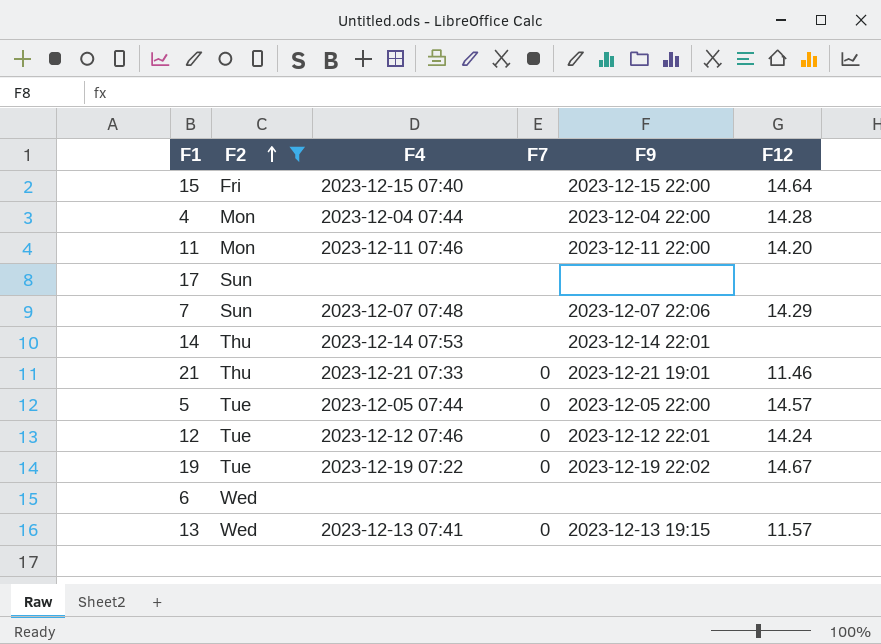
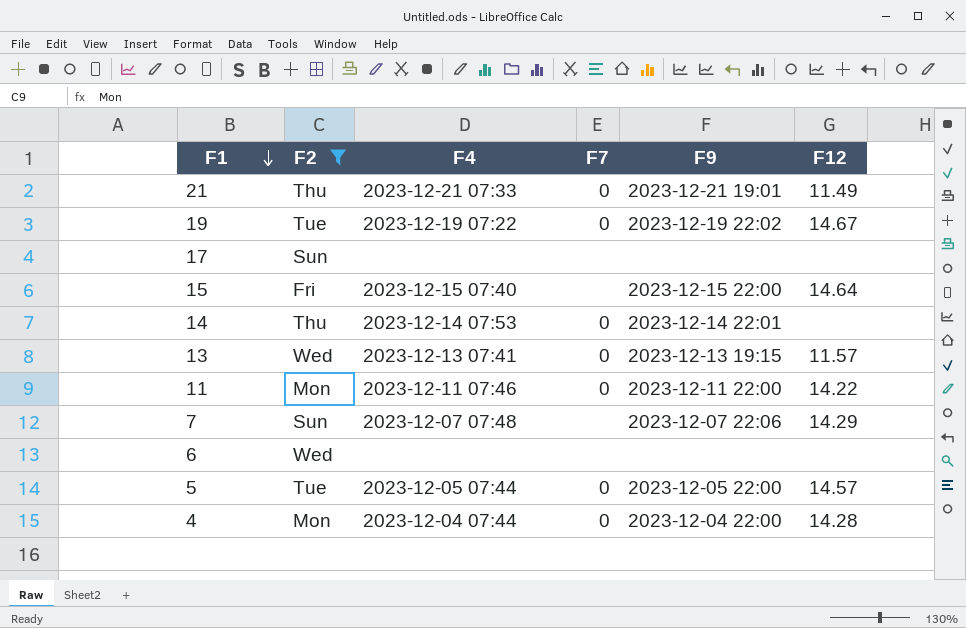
row order: F2 ascending -> F1 descending
row 12: Tue | 2023-12-12 07:46 | 0 | 2023-12-12 22:01 | 14.24 -> none
21 | F12: 11.46 -> 11.49
14 | F7: none -> 0
11 | F7: none -> 0
11 | F12: 14.20 -> 14.22
4 | F7: none -> 0

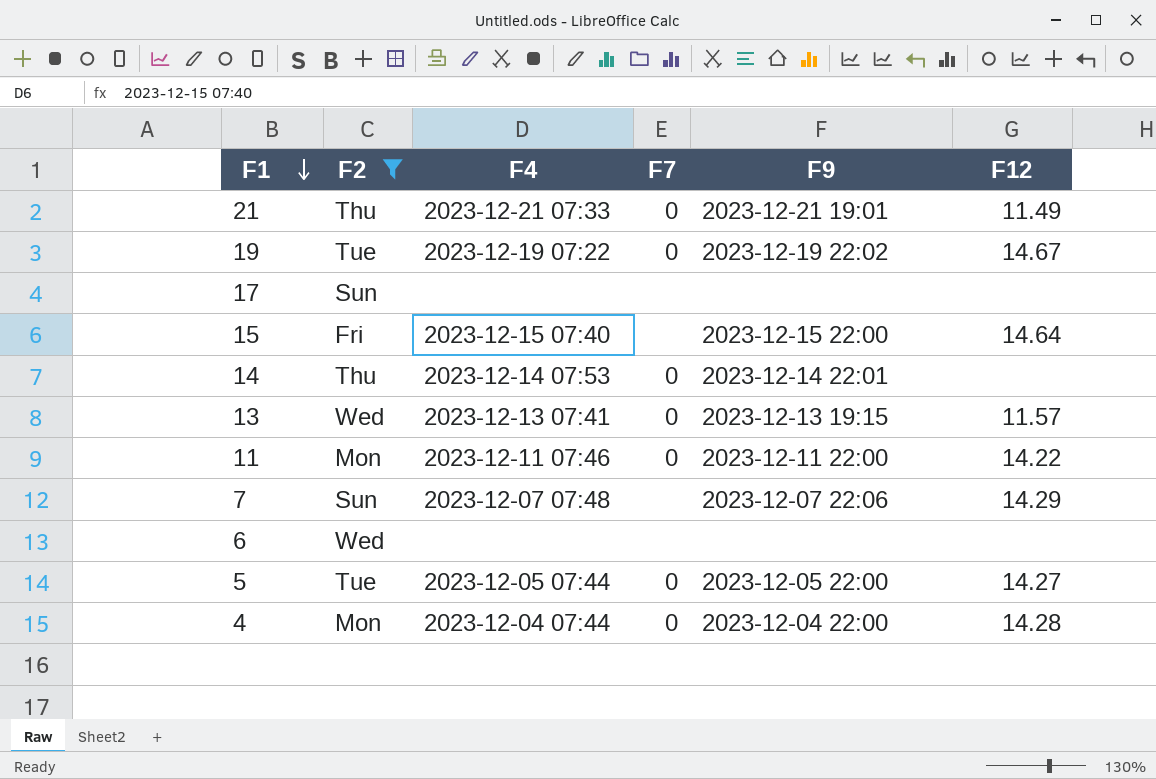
5 | F12: 14.57 -> 14.27

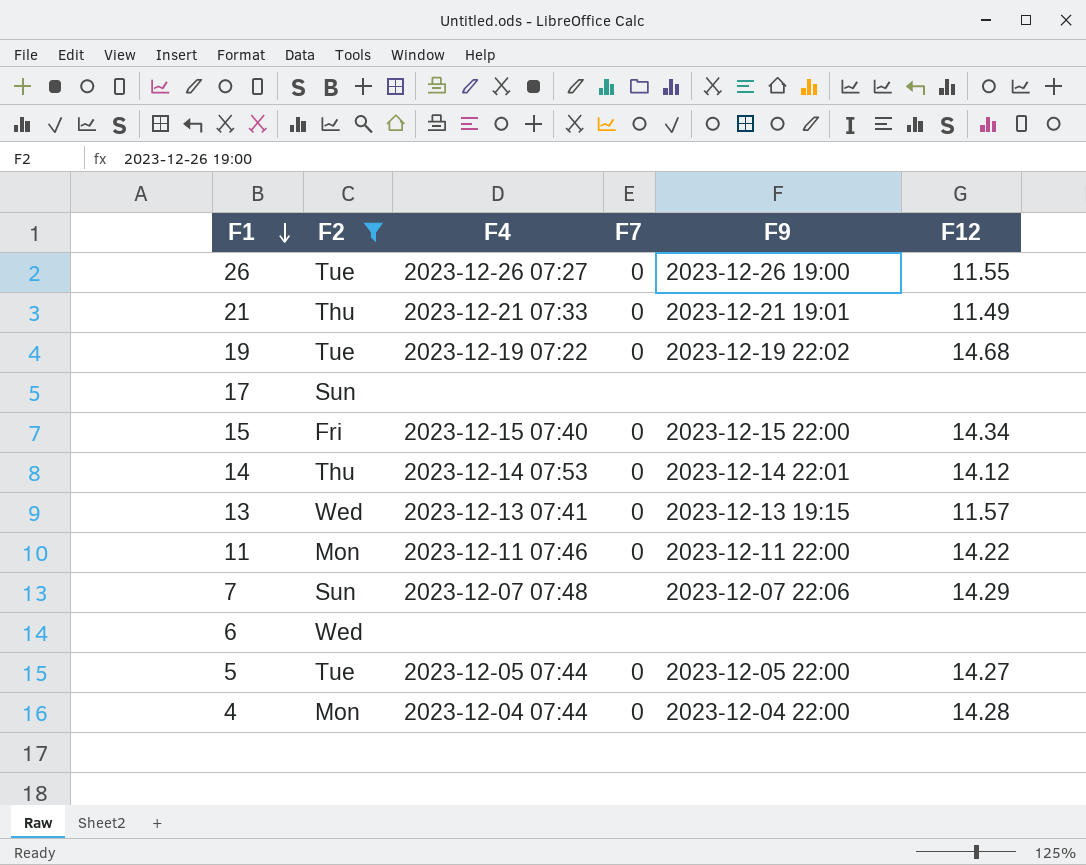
row 26: none -> Tue | 2023-12-26 07:27 | 0 | 2023-12-26 19:00 | 11.55
19 | F12: 14.67 -> 14.68
15 | F7: none -> 0
15 | F12: 14.64 -> 14.34
14 | F12: none -> 14.12

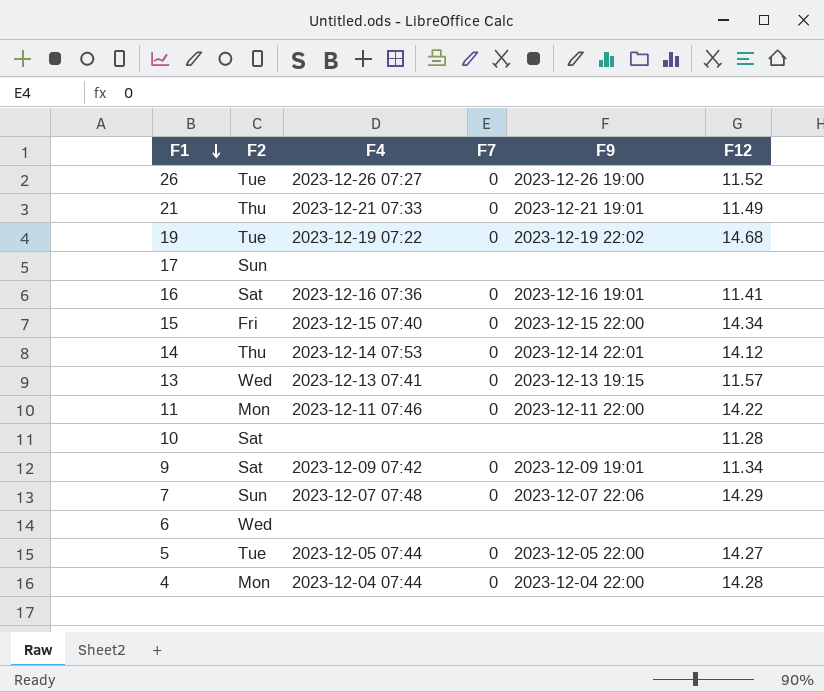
filter: F2 != Sat -> none
26 | F12: 11.55 -> 11.52
7 | F7: none -> 0

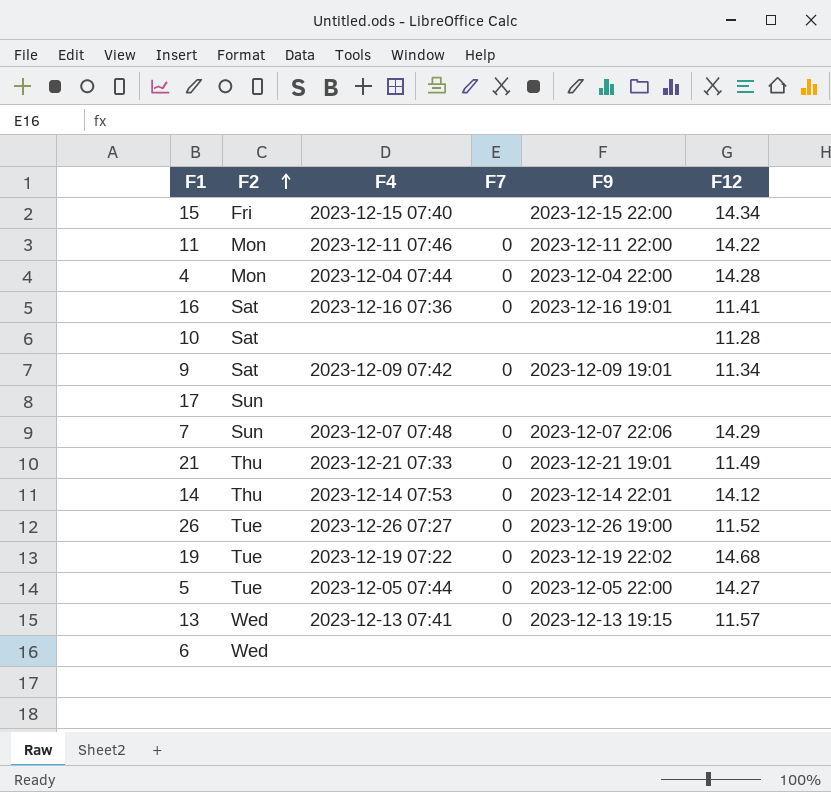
row order: F1 descending -> F2 ascending
15 | F7: 0 -> none

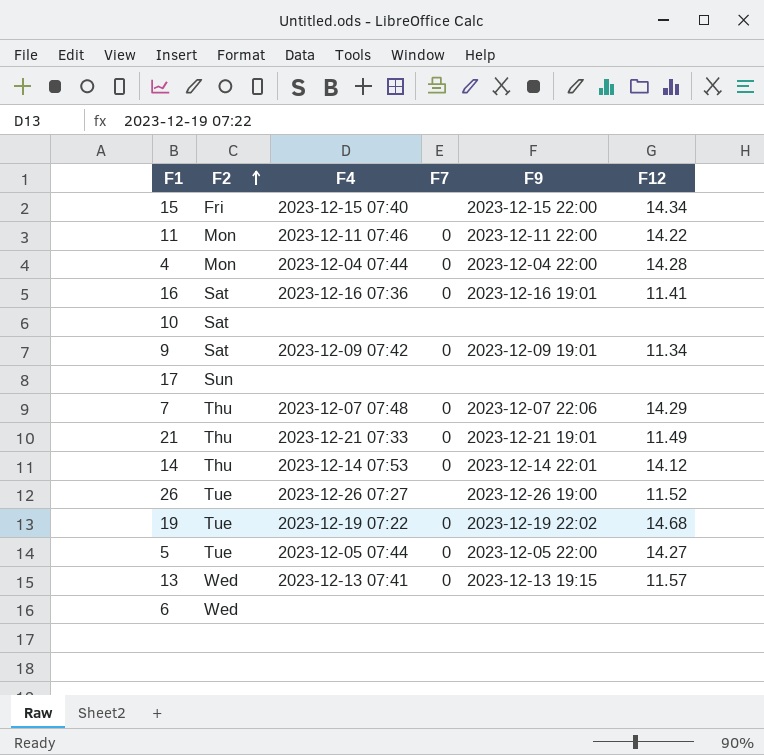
10 | F12: 11.28 -> none
7 | F2: Sun -> Thu
26 | F7: 0 -> none

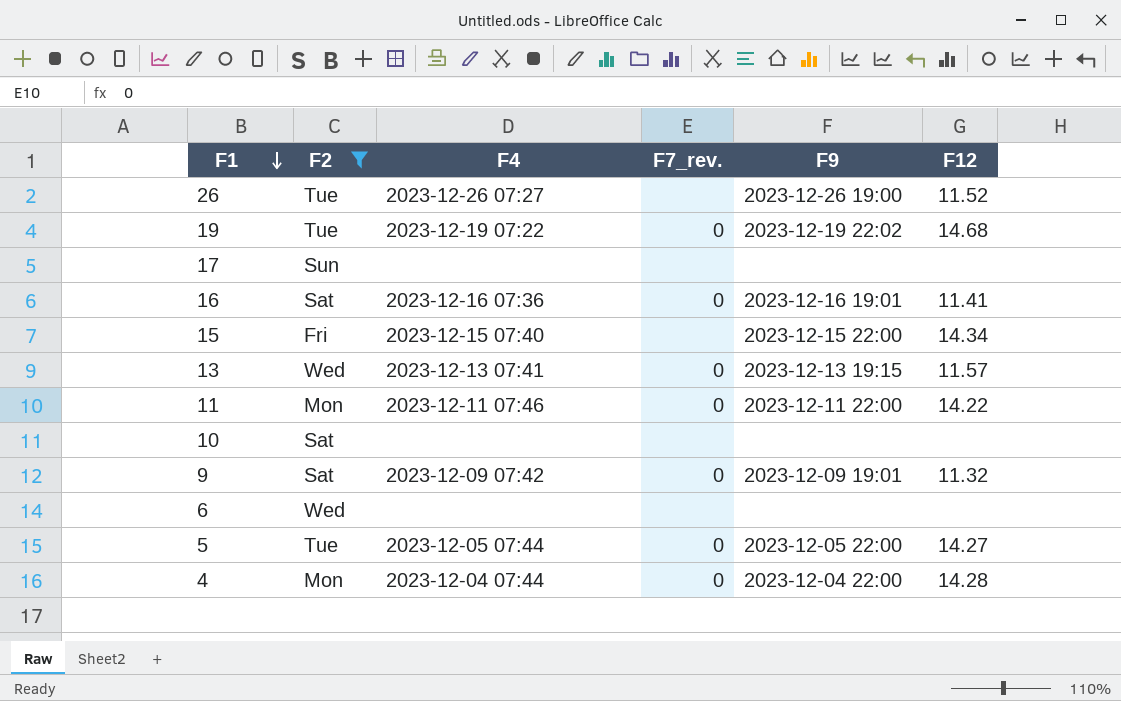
filter: none -> F2 != Thu
row order: F2 ascending -> F1 descending
column name: F7 -> F7_rev.
9 | F12: 11.34 -> 11.32

